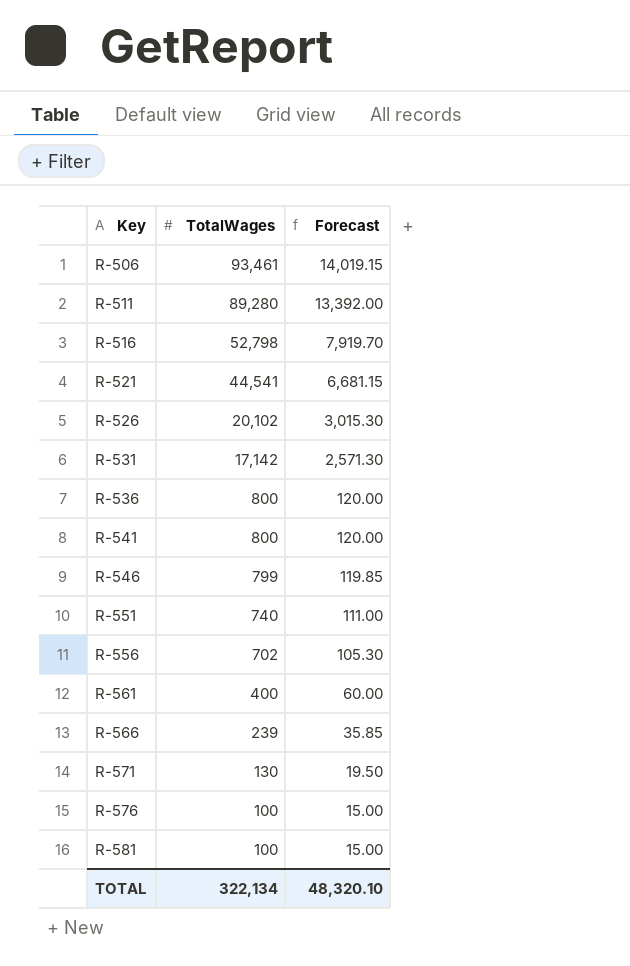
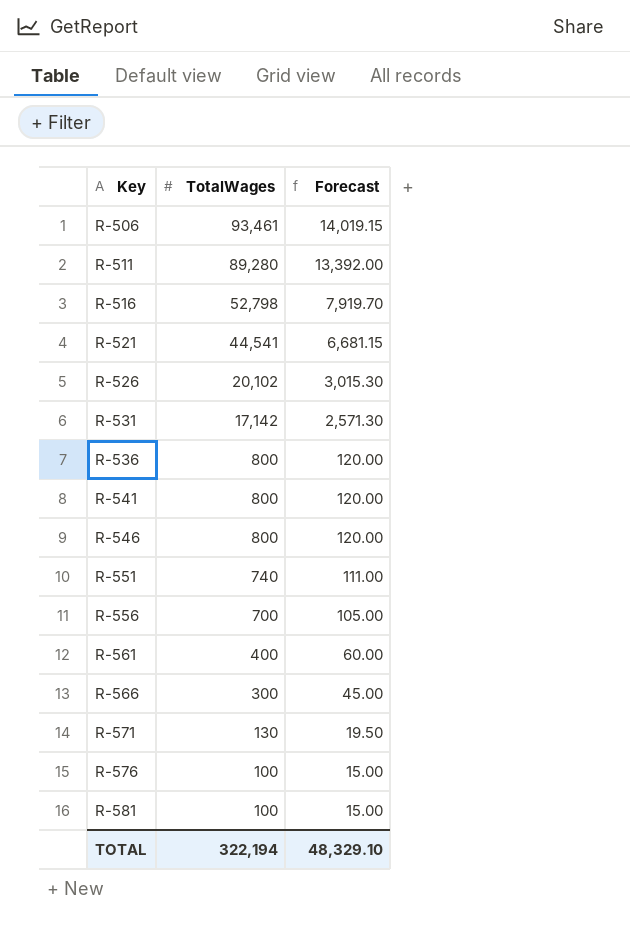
R-546 | TotalWages: 799 -> 800
R-546 | Forecast: 119.85 -> 120.00
R-556 | TotalWages: 702 -> 700
R-556 | Forecast: 105.30 -> 105.00
R-566 | TotalWages: 239 -> 300
R-566 | Forecast: 35.85 -> 45.00
TOTAL | TotalWages: 322,134 -> 322,194
TOTAL | Forecast: 48,320.10 -> 48,329.10

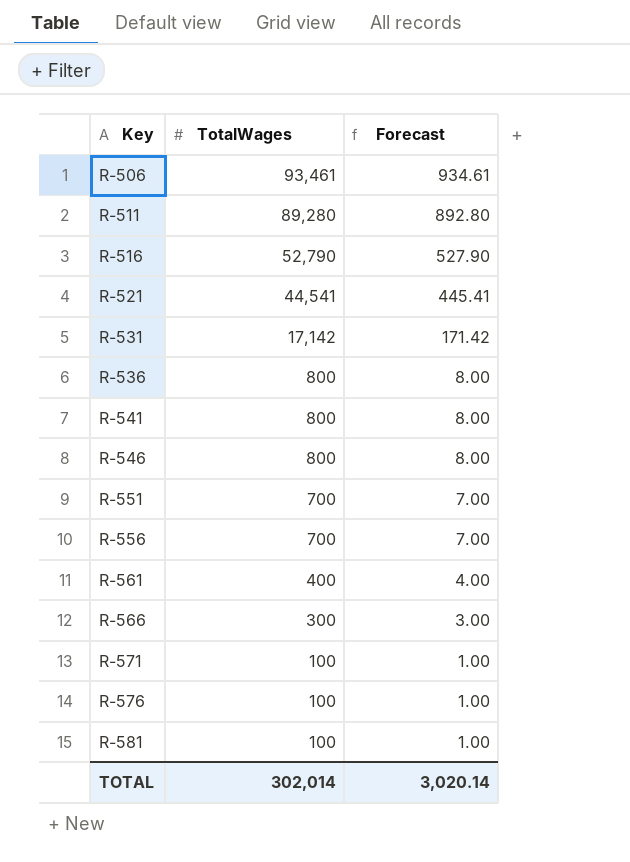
column Forecast | formula: [TotalWages] * 0.15 -> [TotalWages] * 0.01
row R-526: 20,102 | 3,015.30 -> none
R-516 | TotalWages: 52,798 -> 52,790
R-551 | TotalWages: 740 -> 700
R-571 | TotalWages: 130 -> 100
TOTAL | TotalWages: 322,194 -> 302,014
TOTAL | Forecast: 48,329.10 -> 3,020.14

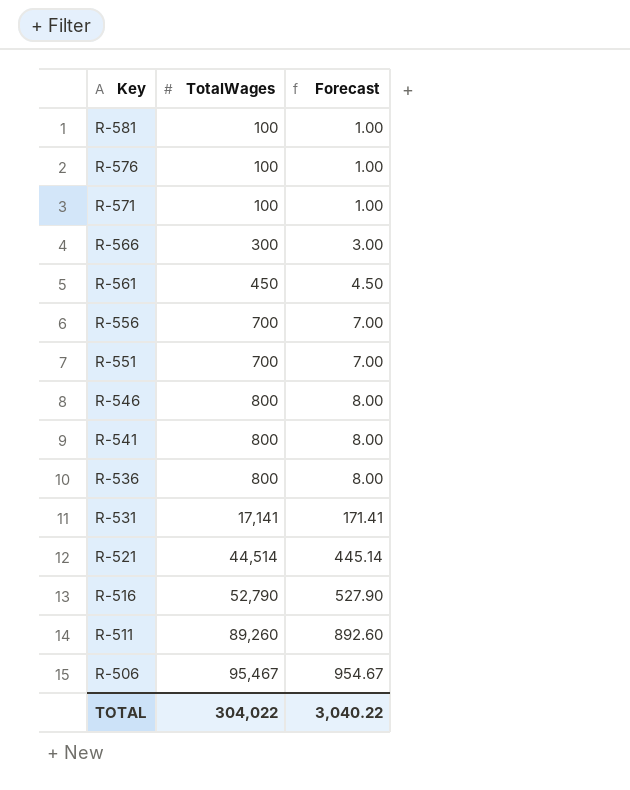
row order: Key ascending -> Key descending
R-561 | TotalWages: 400 -> 450
R-561 | Forecast: 4.00 -> 4.50
R-531 | TotalWages: 17,142 -> 17,141
R-531 | Forecast: 171.42 -> 171.41
R-521 | TotalWages: 44,541 -> 44,514
R-521 | Forecast: 445.41 -> 445.14
R-511 | TotalWages: 89,280 -> 89,260
R-511 | Forecast: 892.80 -> 892.60
R-506 | TotalWages: 93,461 -> 95,467
R-506 | Forecast: 934.61 -> 954.67
TOTAL | TotalWages: 302,014 -> 304,022
TOTAL | Forecast: 3,020.14 -> 3,040.22

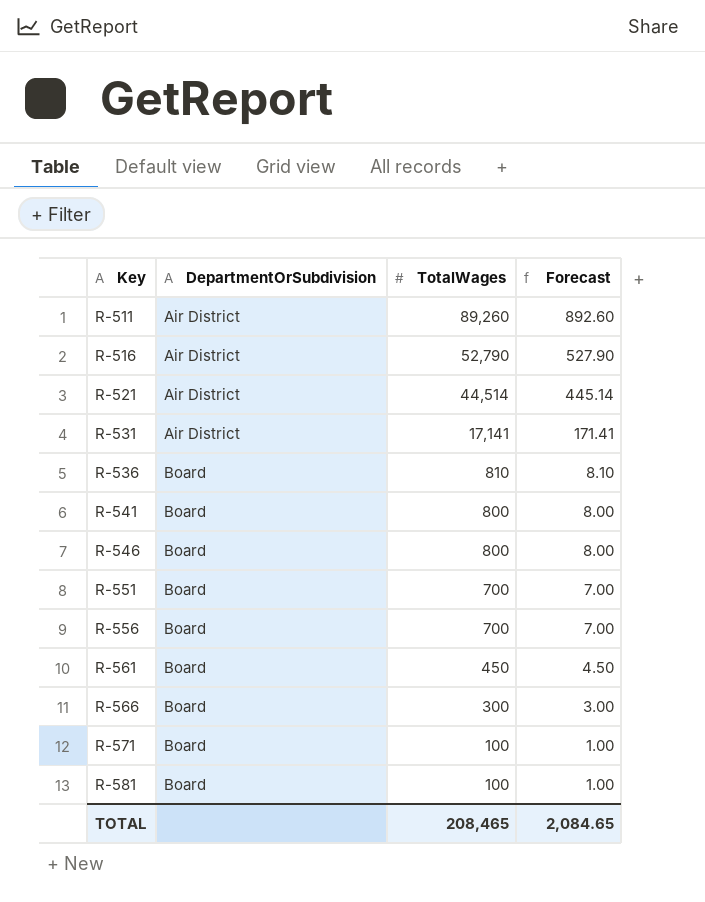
row order: Key descending -> Key ascending
column DepartmentOrSubdivision | position: none -> 2
row R-576: 100 | 1.00 -> none
row R-506: 95,467 | 954.67 -> none
R-536 | TotalWages: 800 -> 810
R-536 | Forecast: 8.00 -> 8.10
TOTAL | TotalWages: 304,022 -> 208,465
TOTAL | Forecast: 3,040.22 -> 2,084.65

